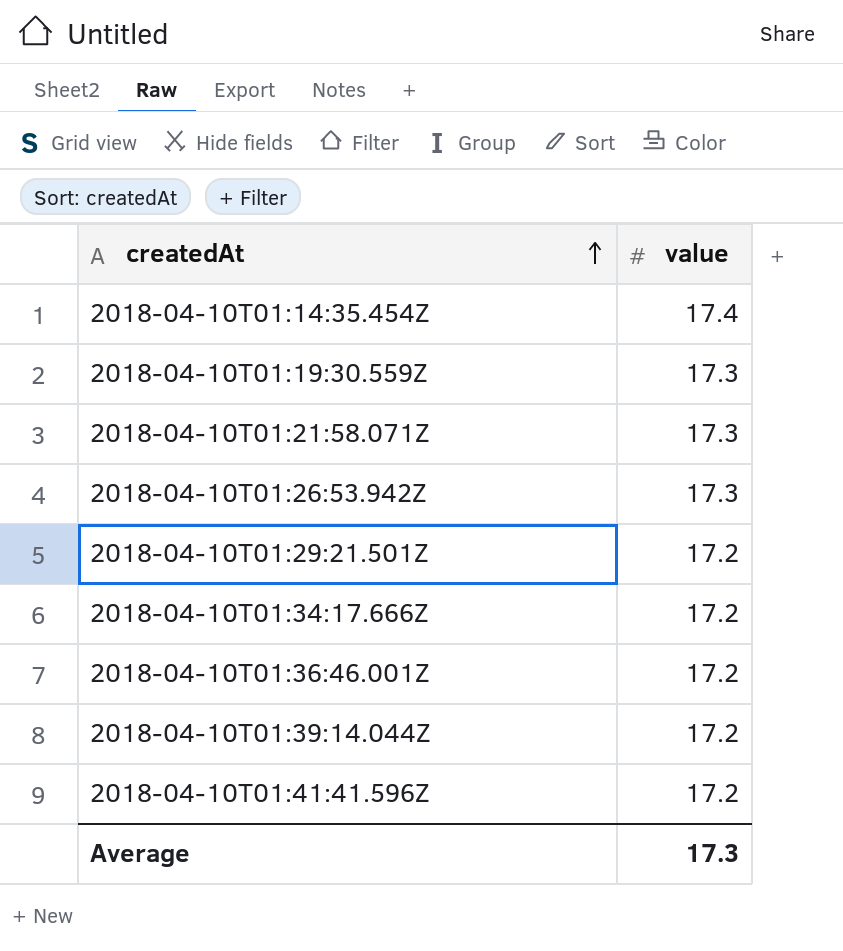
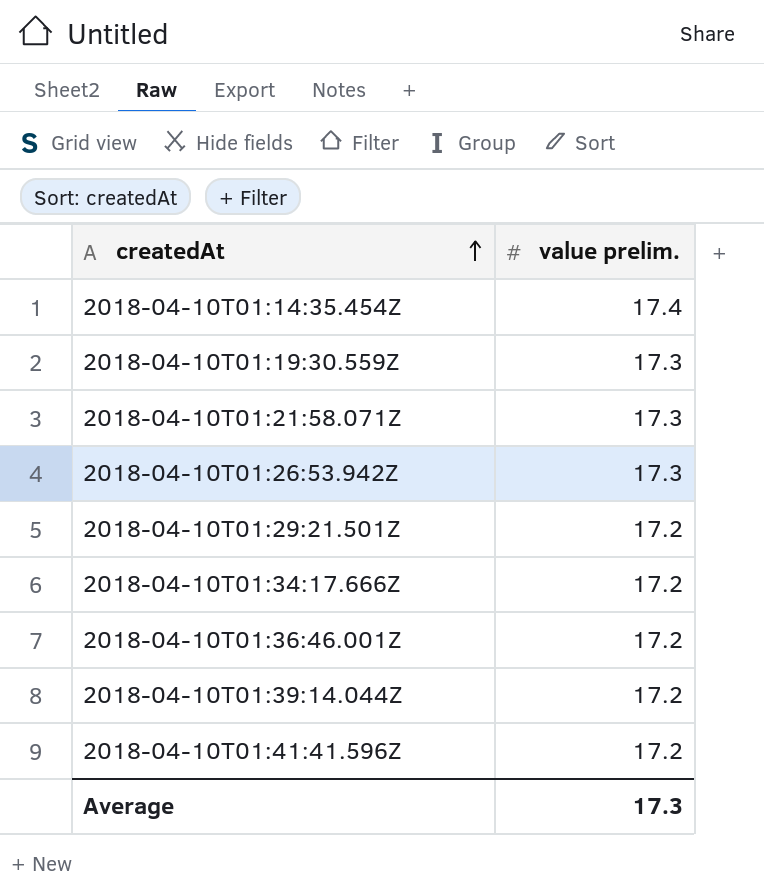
column name: value -> value prelim.

